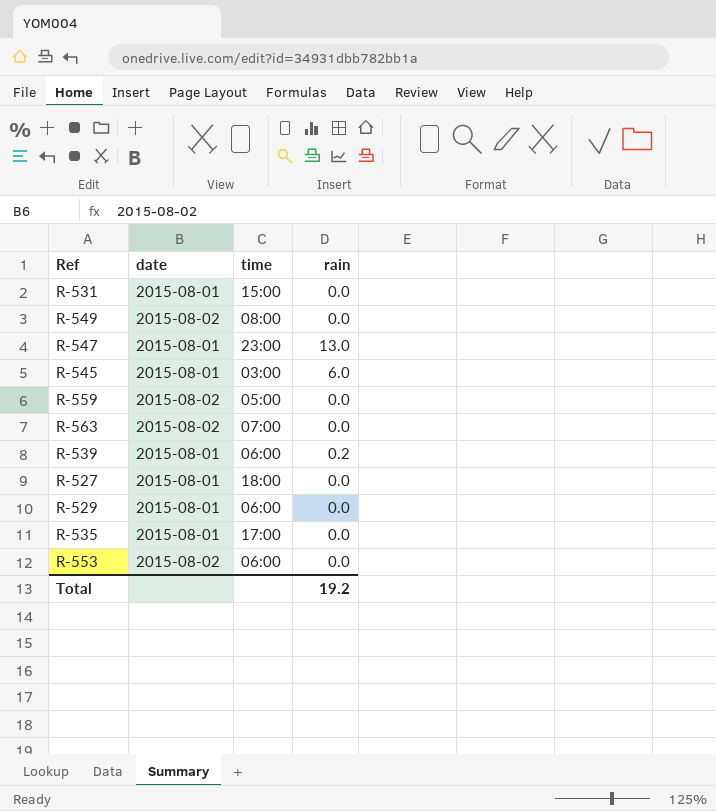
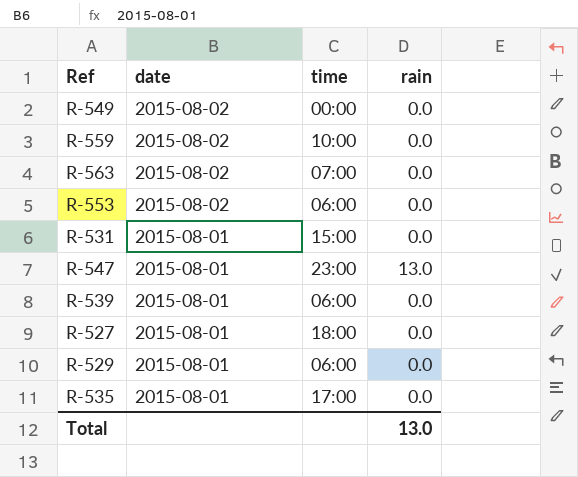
row order: none -> date descending
row R-545: 2015-08-01 | 03:00 | 6.0 -> none
R-549 | time: 08:00 -> 00:00
R-559 | time: 05:00 -> 10:00
R-539 | rain: 0.2 -> 0.0
Total | rain: 19.2 -> 13.0

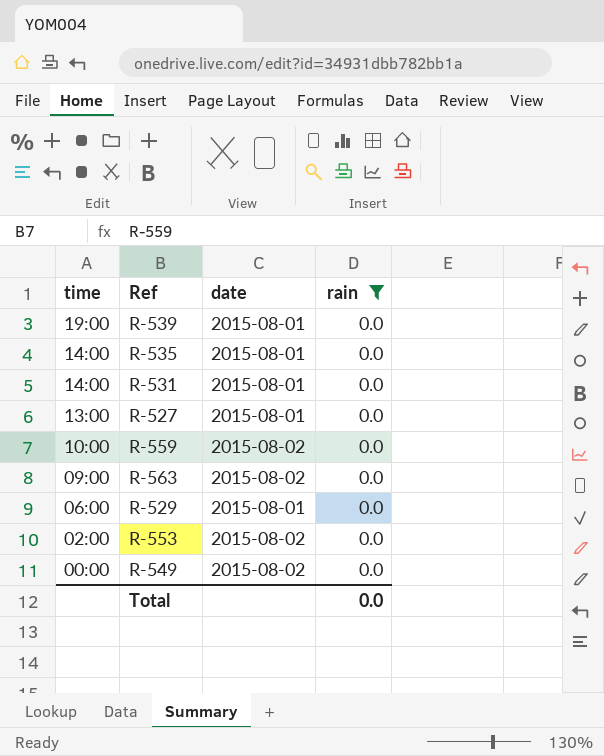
filter: none -> rain = 0.0
row order: date descending -> time descending
column time | position: 3 -> 1
R-539 | time: 06:00 -> 19:00
R-535 | time: 17:00 -> 14:00
R-531 | time: 15:00 -> 14:00
R-527 | time: 18:00 -> 13:00
R-563 | time: 07:00 -> 09:00
R-553 | time: 06:00 -> 02:00
Total | rain: 13.0 -> 0.0

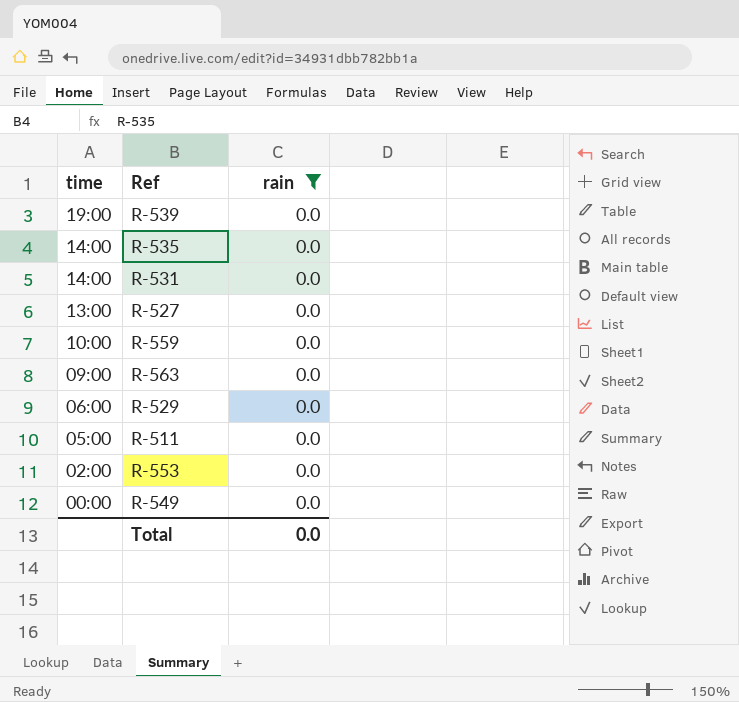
column date | position: 3 -> none
row R-511: none -> 05:00 | 0.0

